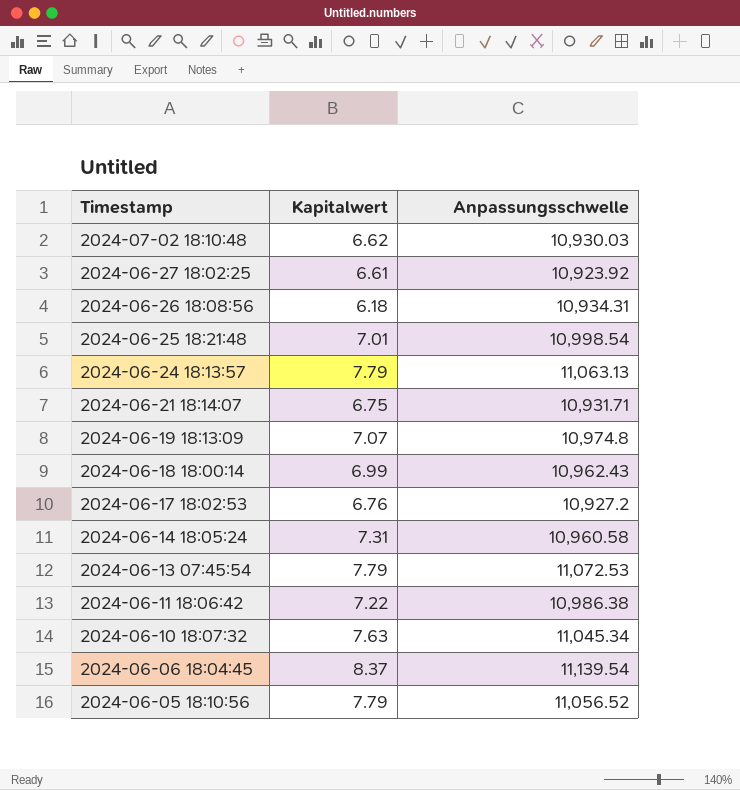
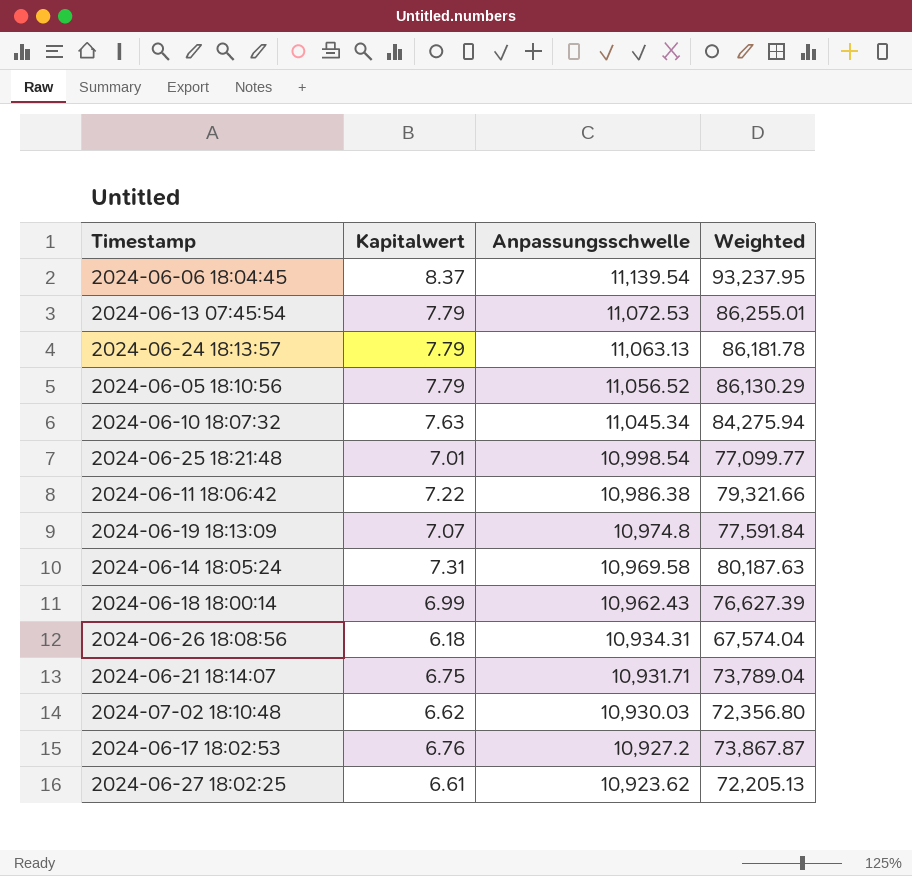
row order: Timestamp descending -> Anpassungsschwelle descending
column Weighted | formula: none -> [Kapitalwert] * [Anpassungsschwelle]
2024-06-14 18:05:24 | Anpassungsschwelle: 10,960.58 -> 10,969.58
2024-06-27 18:02:25 | Anpassungsschwelle: 10,923.92 -> 10,923.62

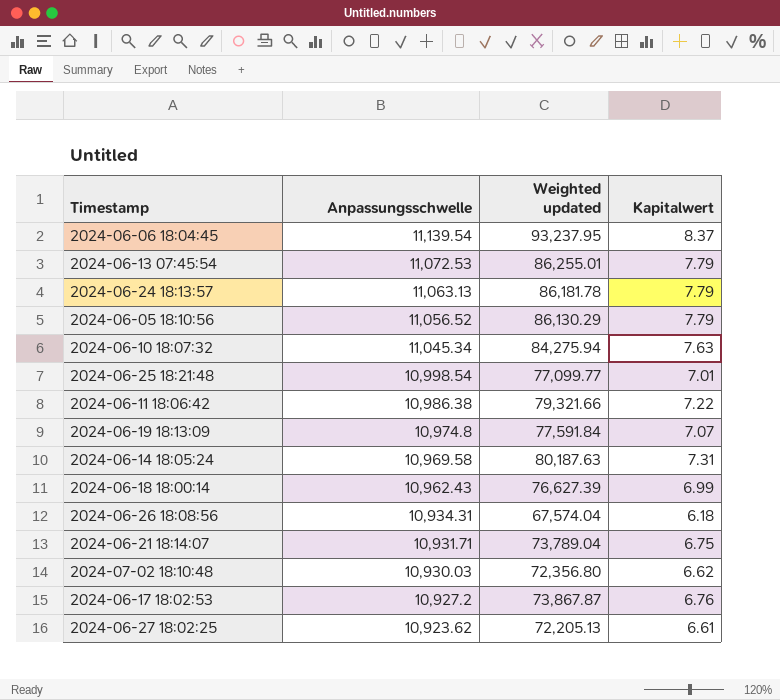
column name: Weighted -> Weighted updated
column Kapitalwert | position: 2 -> 4

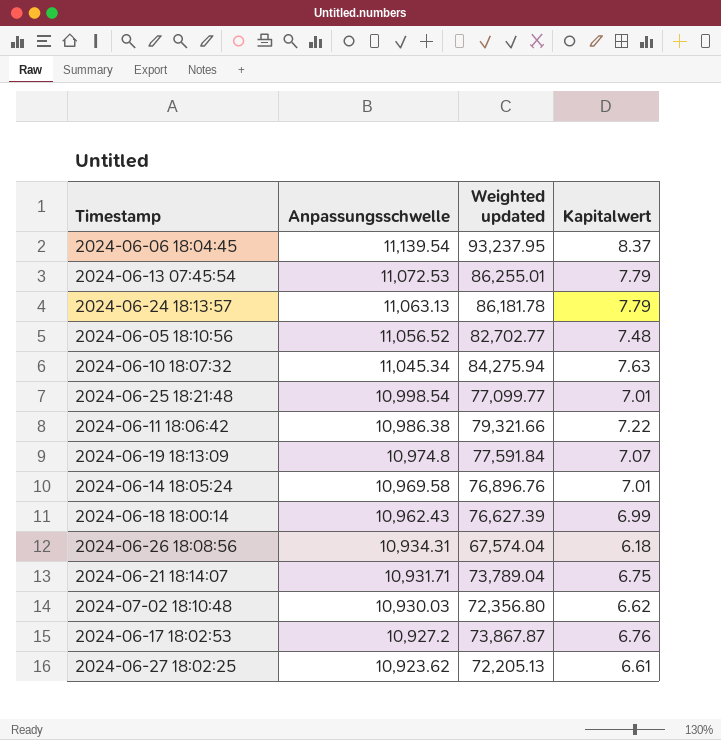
2024-06-05 18:10:56 | Weighted updated: 86,130.29 -> 82,702.77
2024-06-05 18:10:56 | Kapitalwert: 7.79 -> 7.48
2024-06-14 18:05:24 | Weighted updated: 80,187.63 -> 76,896.76
2024-06-14 18:05:24 | Kapitalwert: 7.31 -> 7.01

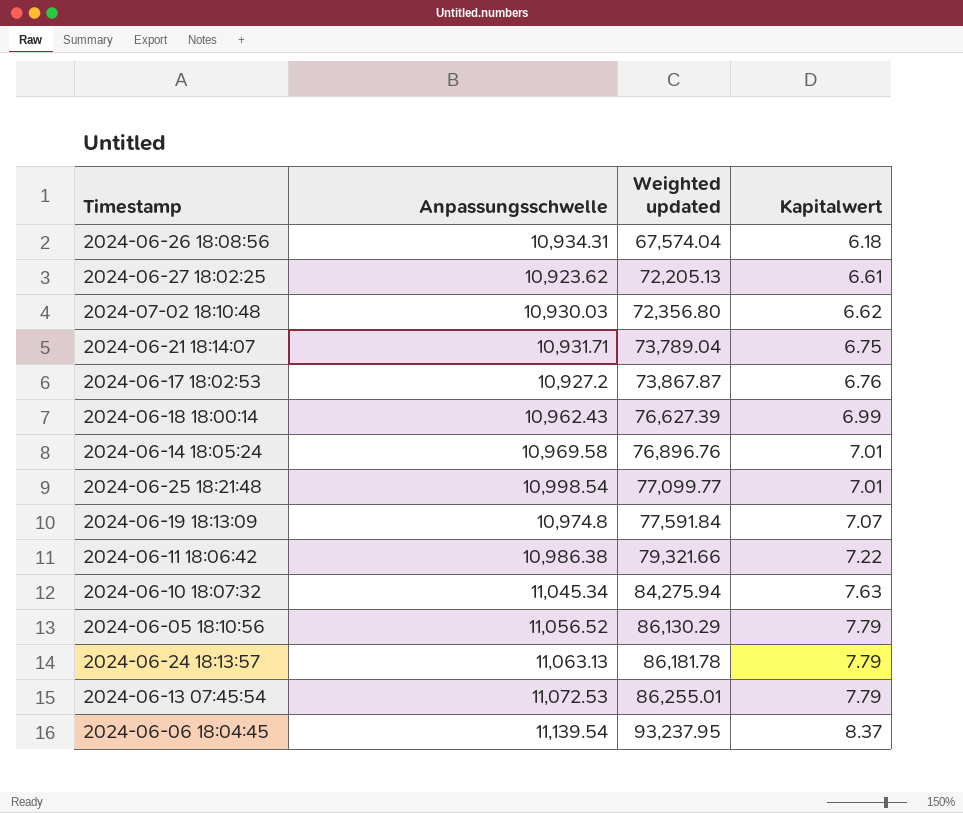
row order: Anpassungsschwelle descending -> Weighted updated ascending
2024-06-05 18:10:56 | Weighted updated: 82,702.77 -> 86,130.29
2024-06-05 18:10:56 | Kapitalwert: 7.48 -> 7.79

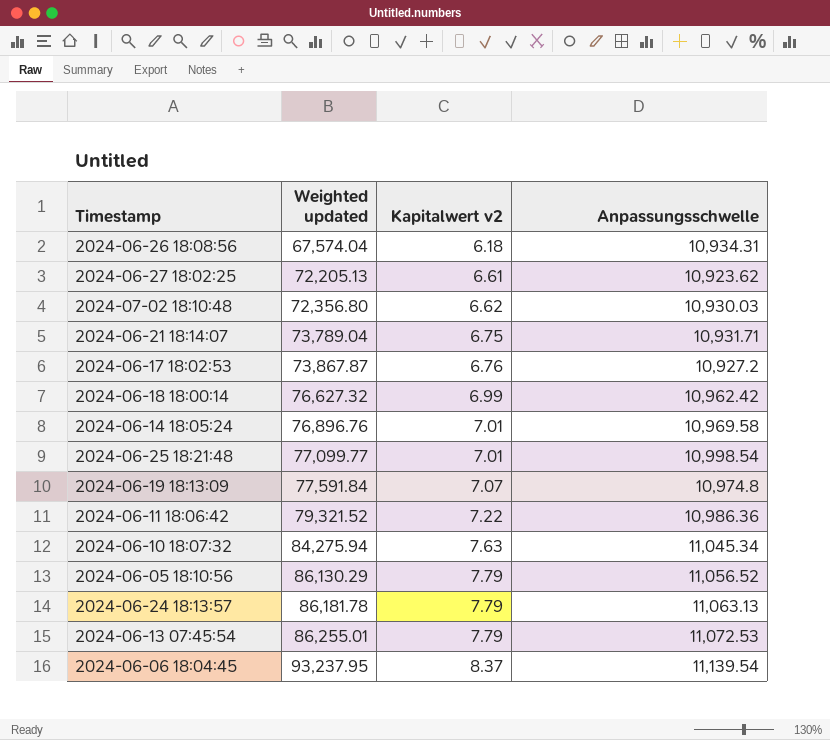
column name: Kapitalwert -> Kapitalwert v2
column Anpassungsschwelle | position: 2 -> 4
2024-06-18 18:00:14 | Weighted updated: 76,627.39 -> 76,627.32
2024-06-18 18:00:14 | Anpassungsschwelle: 10,962.43 -> 10,962.42
2024-06-11 18:06:42 | Weighted updated: 79,321.66 -> 79,321.52
2024-06-11 18:06:42 | Anpassungsschwelle: 10,986.38 -> 10,986.36

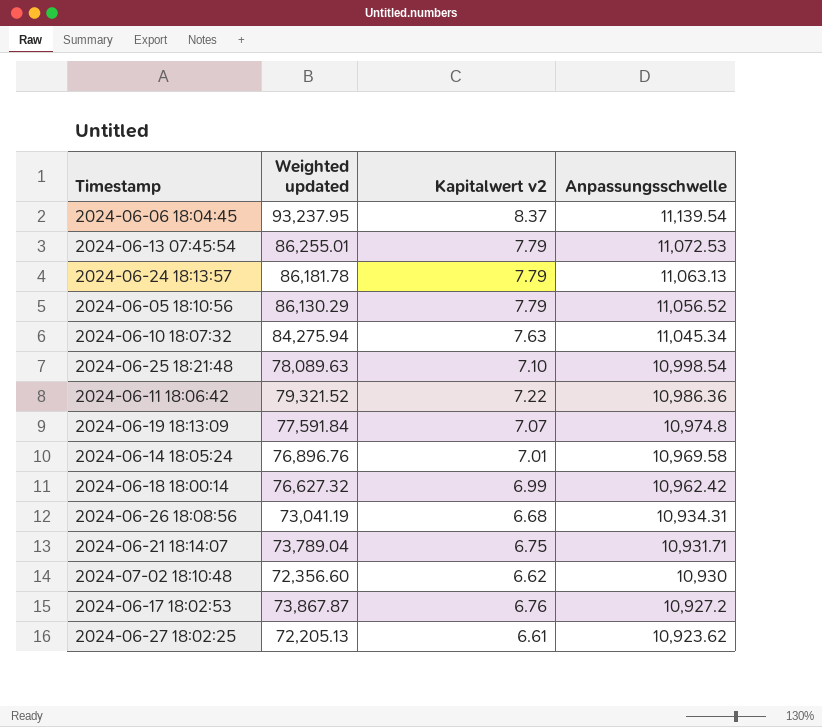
row order: Weighted updated ascending -> Anpassungsschwelle descending
2024-06-25 18:21:48 | Weighted updated: 77,099.77 -> 78,089.63
2024-06-25 18:21:48 | Kapitalwert v2: 7.01 -> 7.10
2024-06-26 18:08:56 | Weighted updated: 67,574.04 -> 73,041.19
2024-06-26 18:08:56 | Kapitalwert v2: 6.18 -> 6.68
2024-07-02 18:10:48 | Weighted updated: 72,356.80 -> 72,356.60
2024-07-02 18:10:48 | Anpassungsschwelle: 10,930.03 -> 10,930

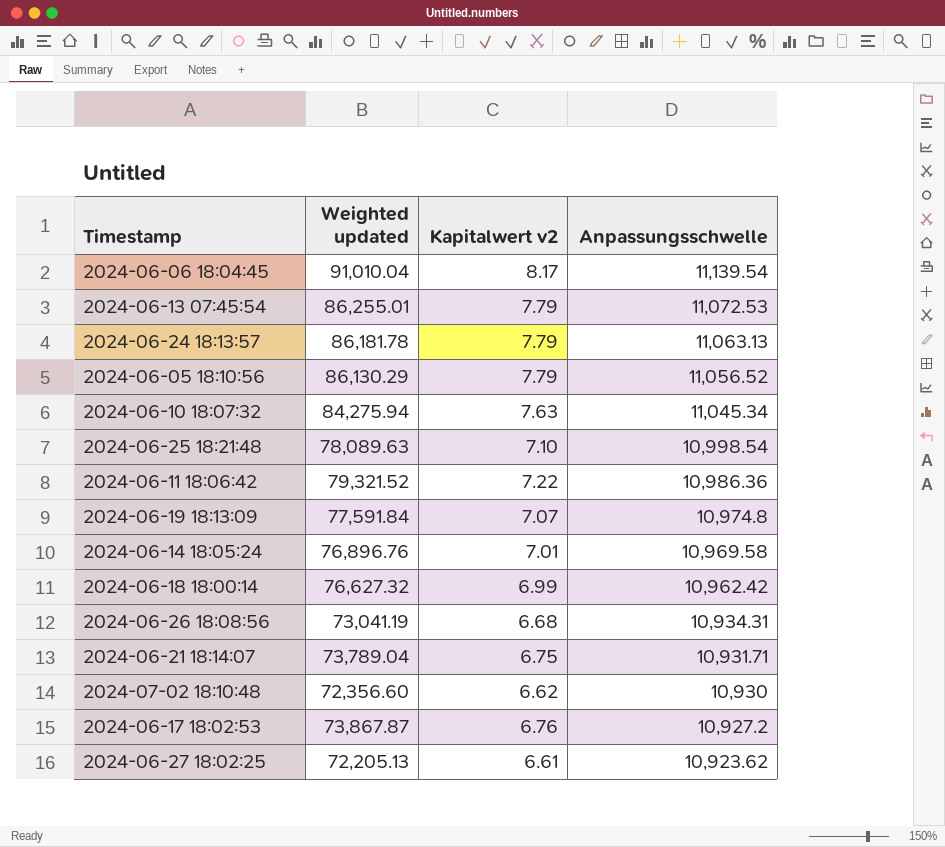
2024-06-06 18:04:45 | Weighted updated: 93,237.95 -> 91,010.04
2024-06-06 18:04:45 | Kapitalwert v2: 8.37 -> 8.17

